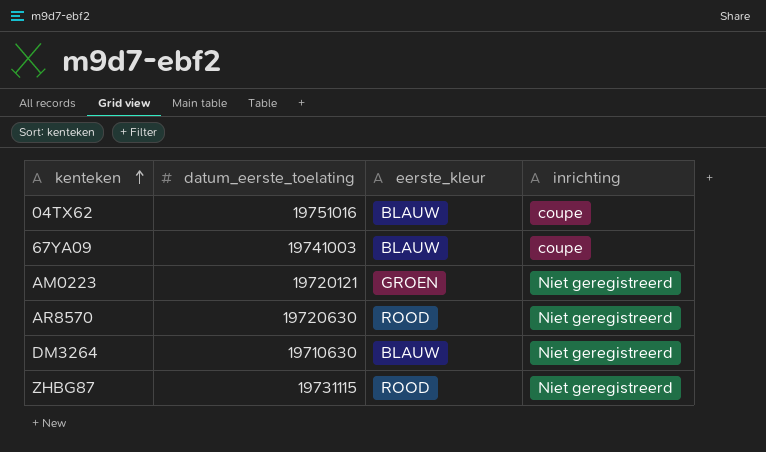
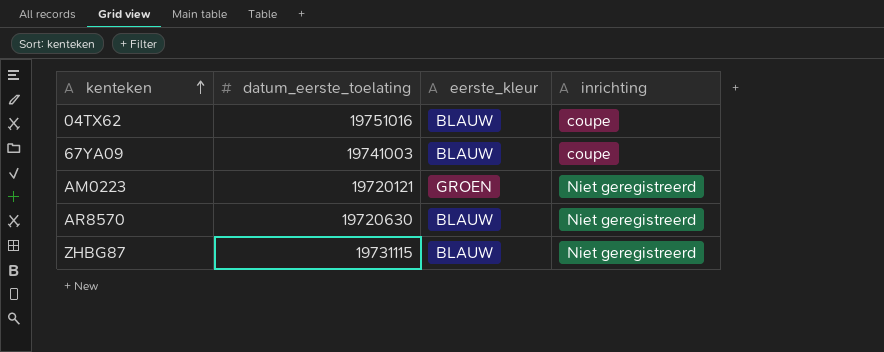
row DM3264: 19710630 | BLAUW | Niet geregistreerd -> none
AR8570 | eerste_kleur: ROOD -> BLAUW
ZHBG87 | eerste_kleur: ROOD -> BLAUW

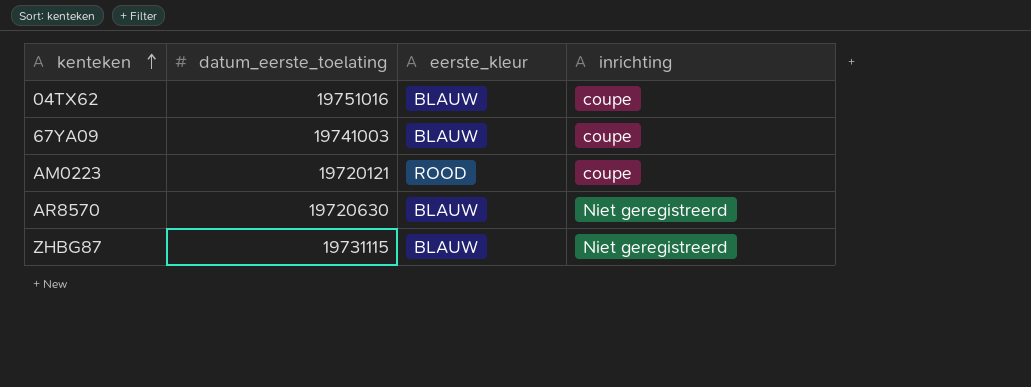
AM0223 | eerste_kleur: GROEN -> ROOD
AM0223 | inrichting: Niet geregistreerd -> coupe

